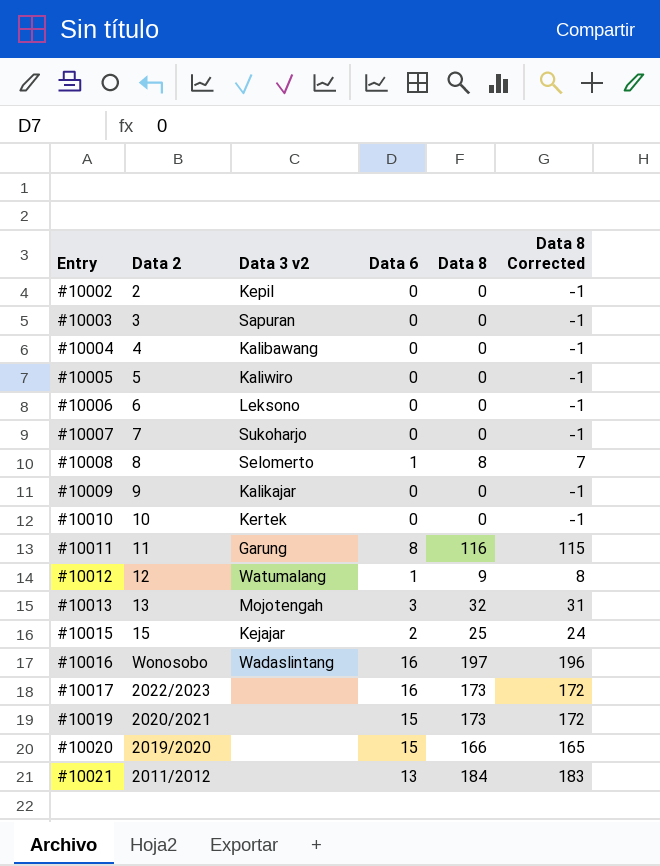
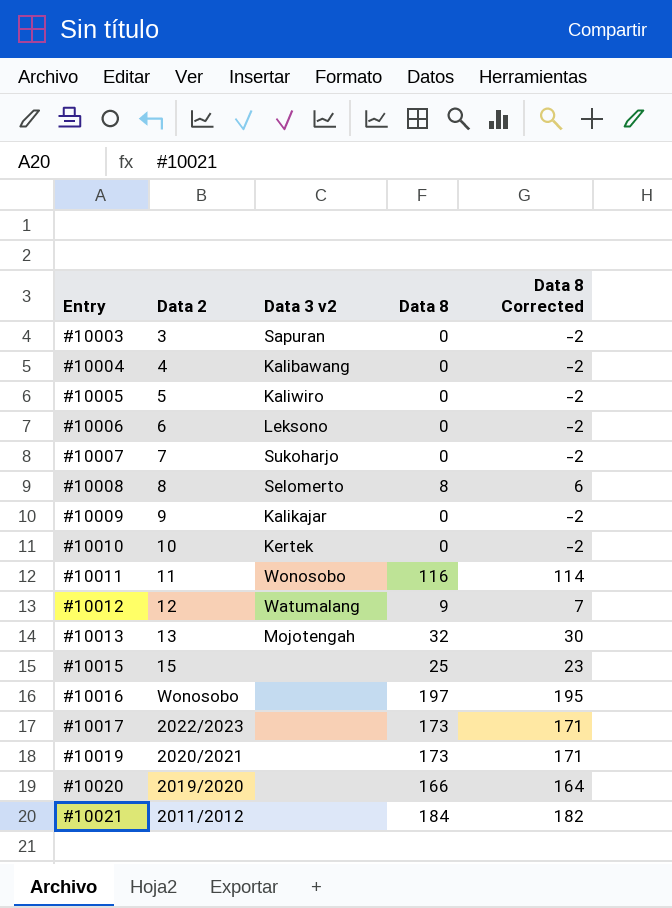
column Data 6 | position: 4 -> none
column Data 8 Corrected | formula: [Data 8] - 1 -> [Data 8] - 2
row #10002: 2 | Kepil | 0 | 0 | -1 -> none
#10011 | Data 3 v2: Garung -> Wonosobo
#10015 | Data 3 v2: Kejajar -> none
#10016 | Data 3 v2: Wadaslintang -> none

